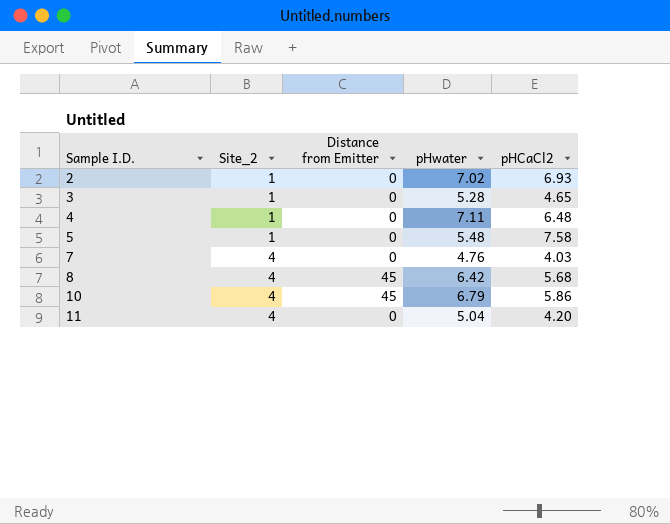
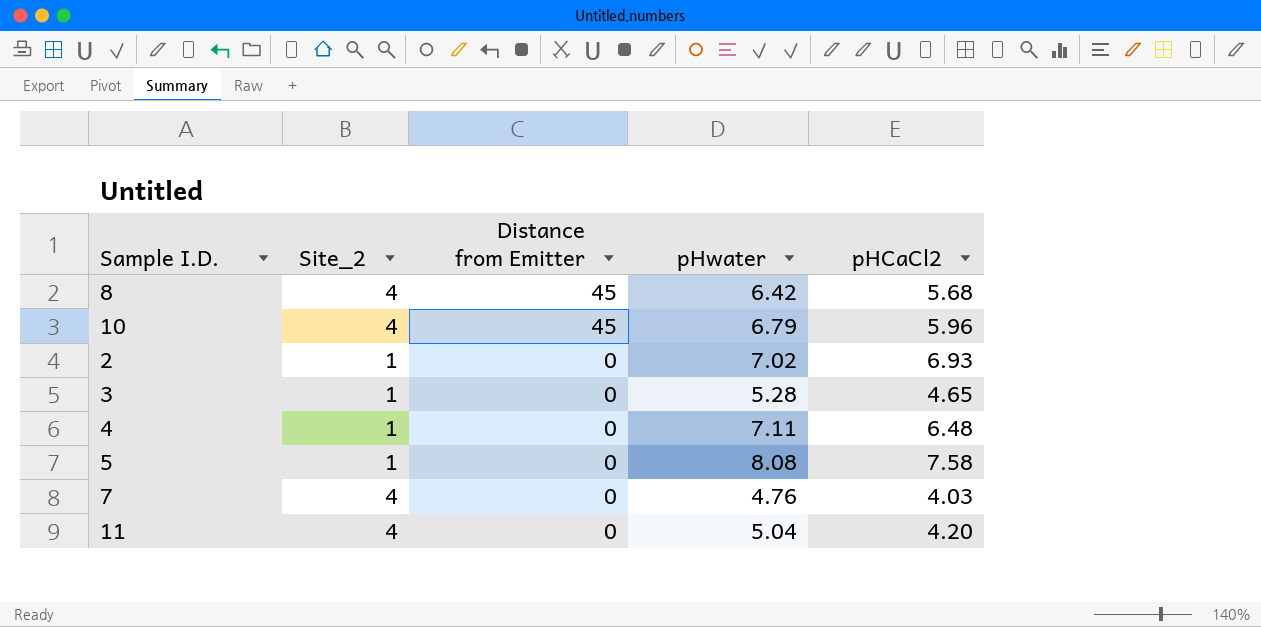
row order: Sample I.D. ascending -> Distance from Emitter descending
10 | pHCaCl2: 5.86 -> 5.96
5 | pHwater: 5.48 -> 8.08

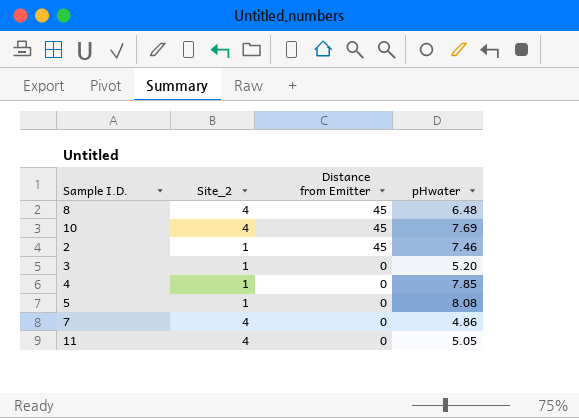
column pHCaCl2 | position: 5 -> none
8 | pHwater: 6.42 -> 6.48
10 | pHwater: 6.79 -> 7.69
2 | Distance from Emitter: 0 -> 45
2 | pHwater: 7.02 -> 7.46
3 | pHwater: 5.28 -> 5.20
4 | pHwater: 7.11 -> 7.85
7 | pHwater: 4.76 -> 4.86
11 | pHwater: 5.04 -> 5.05

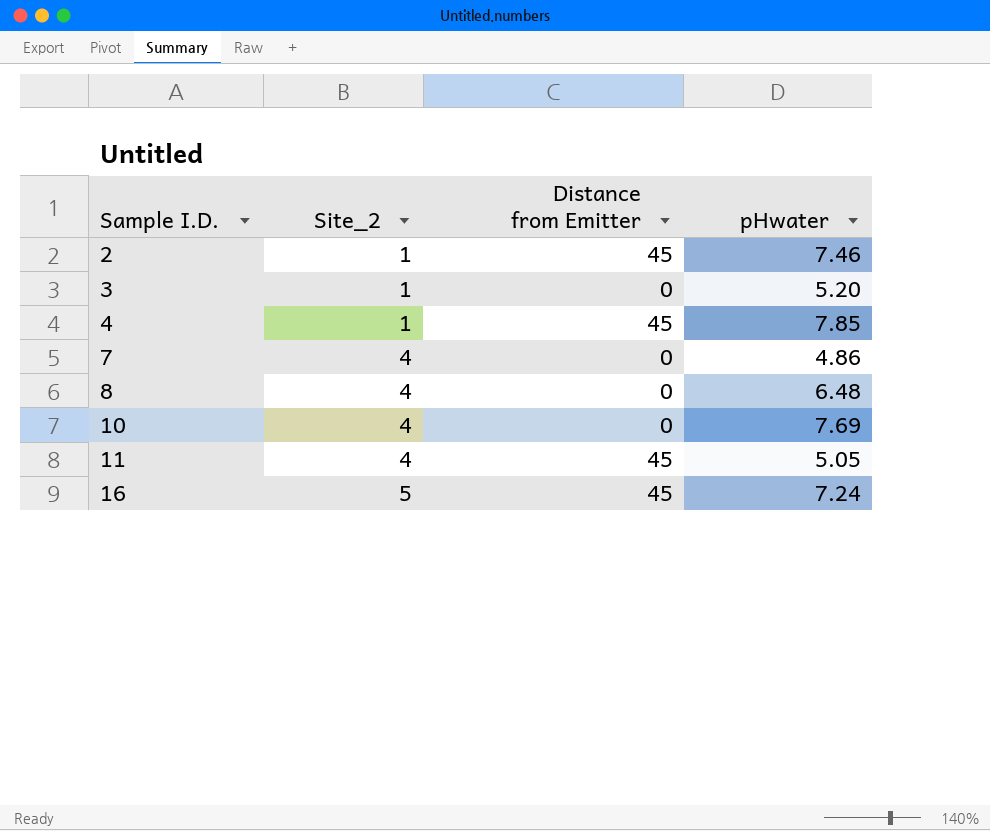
row order: Distance from Emitter descending -> Sample I.D. ascending
row 5: 1 | 0 | 8.08 -> none
4 | Distance from Emitter: 0 -> 45
8 | Distance from Emitter: 45 -> 0
10 | Distance from Emitter: 45 -> 0
11 | Distance from Emitter: 0 -> 45
row 16: none -> 5 | 45 | 7.24

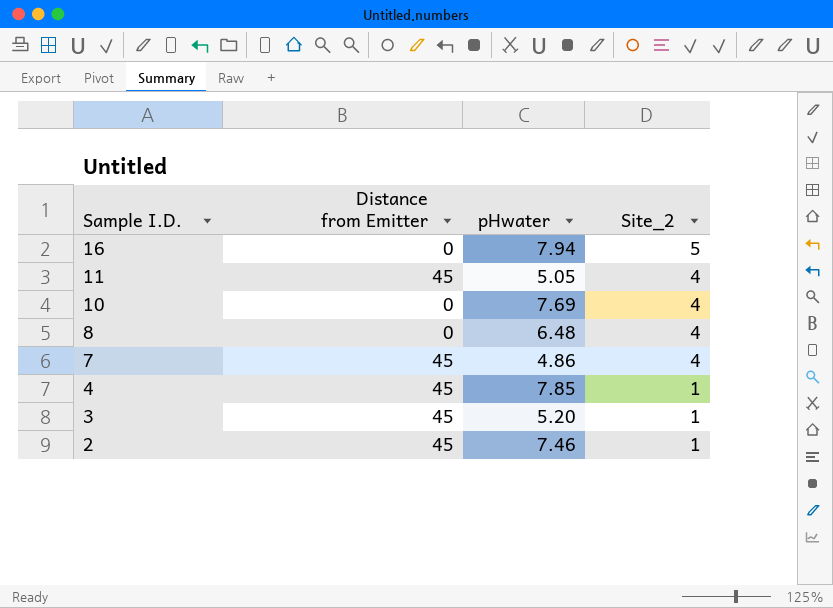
row order: Sample I.D. ascending -> Sample I.D. descending
column Site_2 | position: 2 -> 4
16 | Distance from Emitter: 45 -> 0
16 | pHwater: 7.24 -> 7.94
7 | Distance from Emitter: 0 -> 45
3 | Distance from Emitter: 0 -> 45

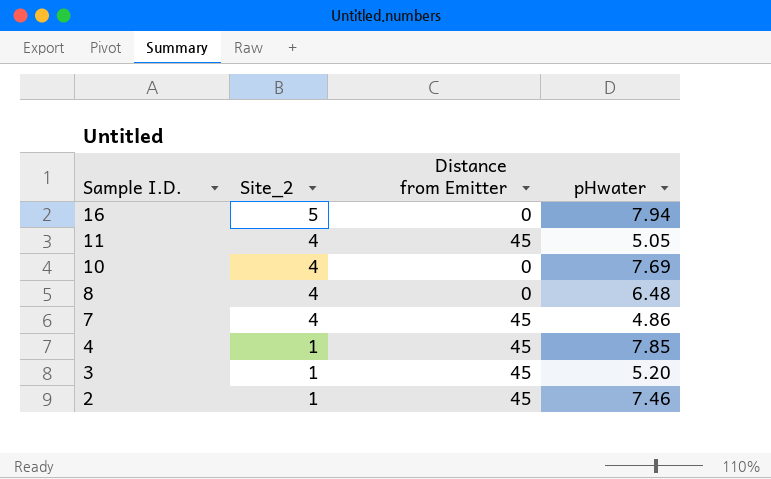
column Site_2 | position: 4 -> 2

